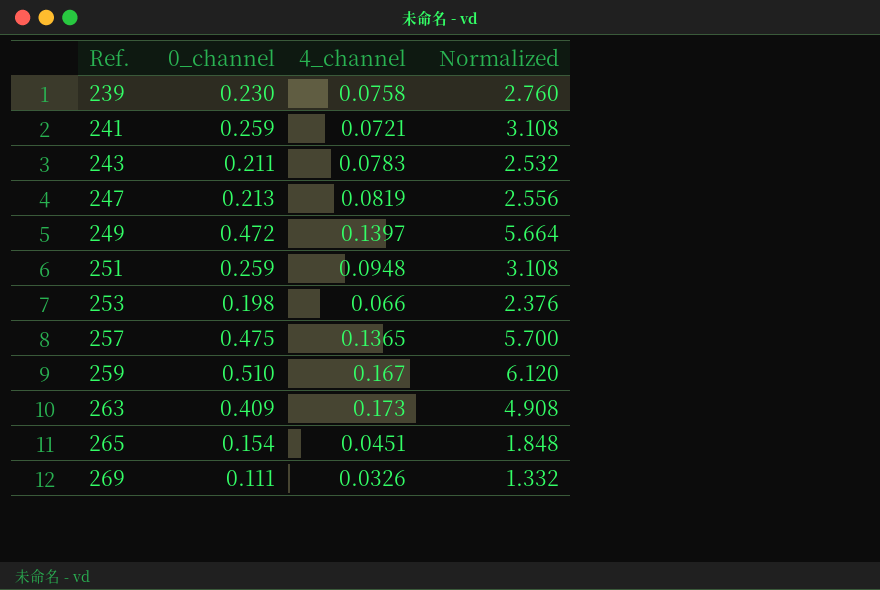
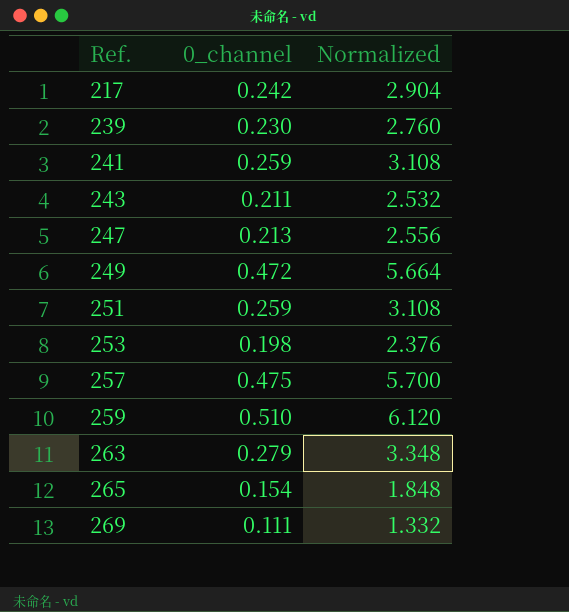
column 4_channel | position: 3 -> none
row 217: none -> 0.242 | 2.904
263 | 0_channel: 0.409 -> 0.279
263 | Normalized: 4.908 -> 3.348

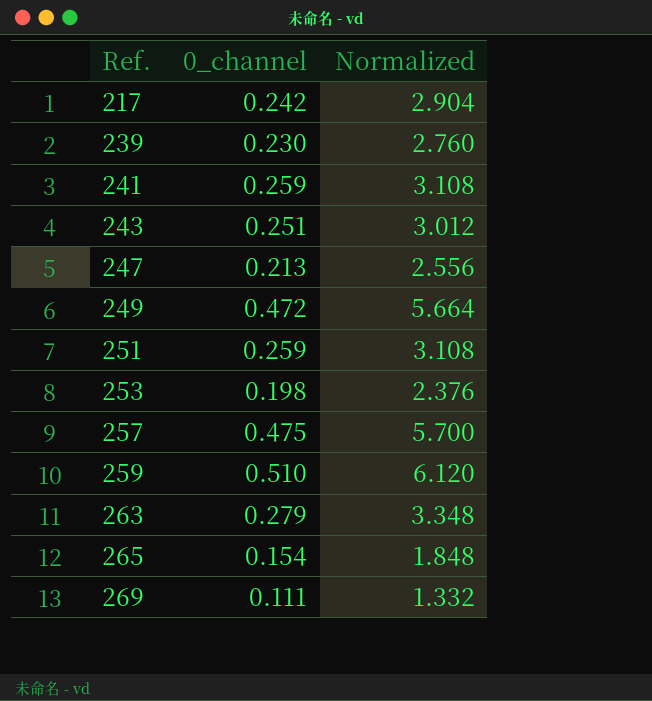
243 | 0_channel: 0.211 -> 0.251
243 | Normalized: 2.532 -> 3.012

